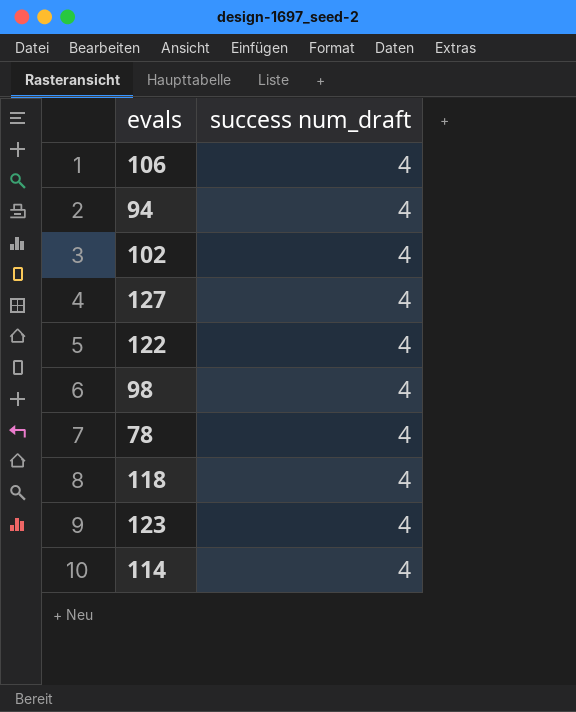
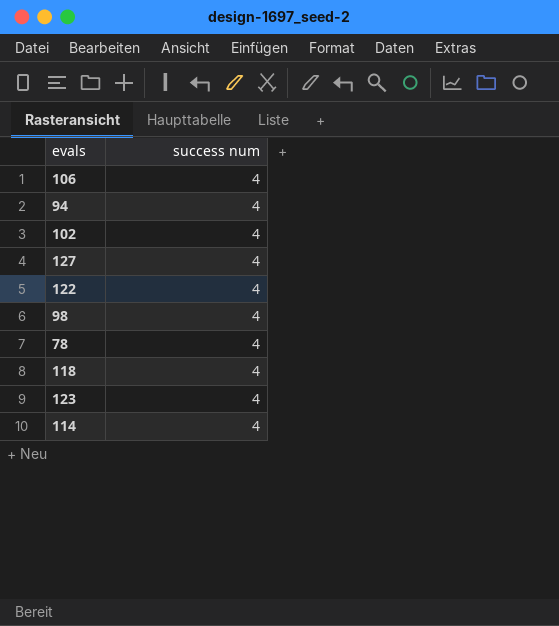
column name: success num_draft -> success num

